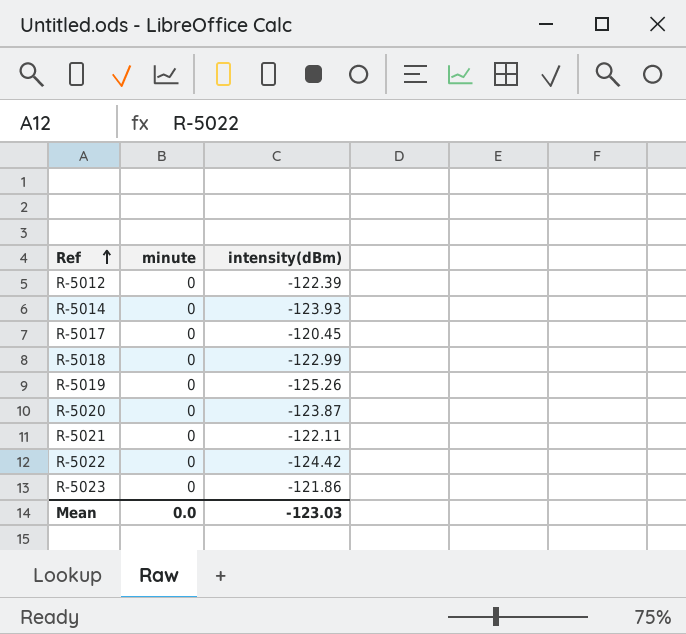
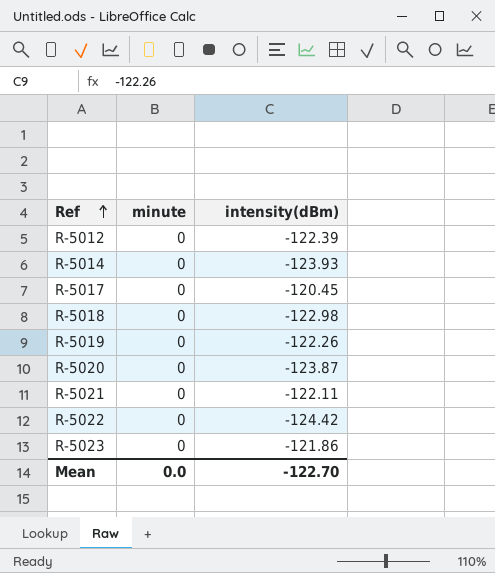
R-5018 | intensity(dBm): -122.99 -> -122.98
R-5019 | intensity(dBm): -125.26 -> -122.26
Mean | intensity(dBm): -123.03 -> -122.70

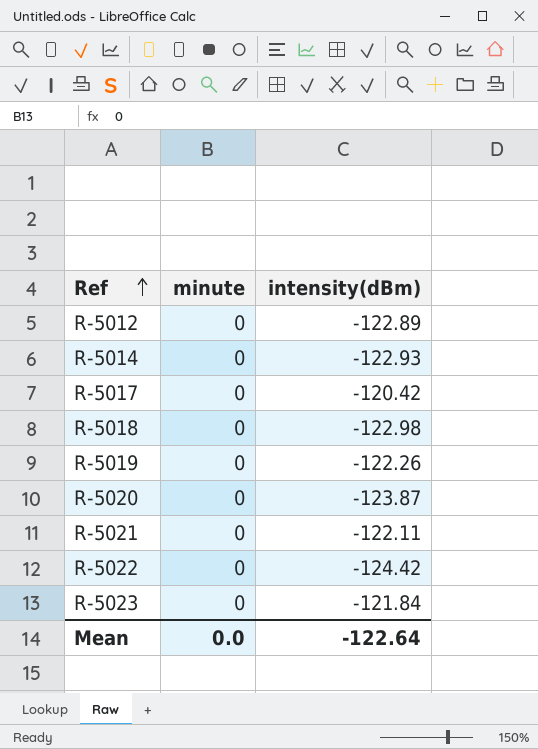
R-5012 | intensity(dBm): -122.39 -> -122.89
R-5014 | intensity(dBm): -123.93 -> -122.93
R-5017 | intensity(dBm): -120.45 -> -120.42
R-5023 | intensity(dBm): -121.86 -> -121.84
Mean | intensity(dBm): -122.70 -> -122.64

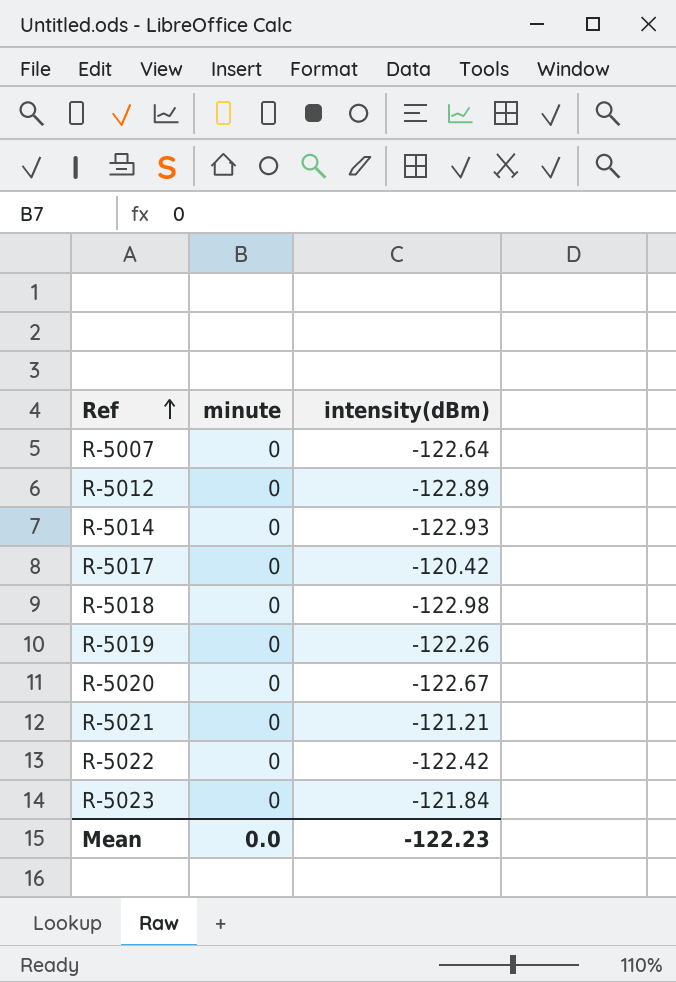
row R-5007: none -> 0 | -122.64
R-5020 | intensity(dBm): -123.87 -> -122.67
R-5021 | intensity(dBm): -122.11 -> -121.21
R-5022 | intensity(dBm): -124.42 -> -122.42
Mean | intensity(dBm): -122.64 -> -122.23

